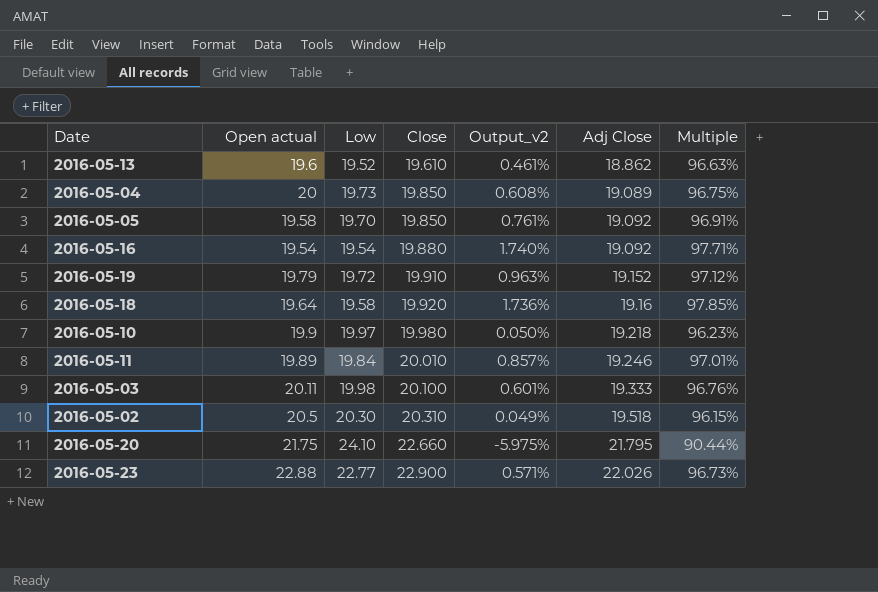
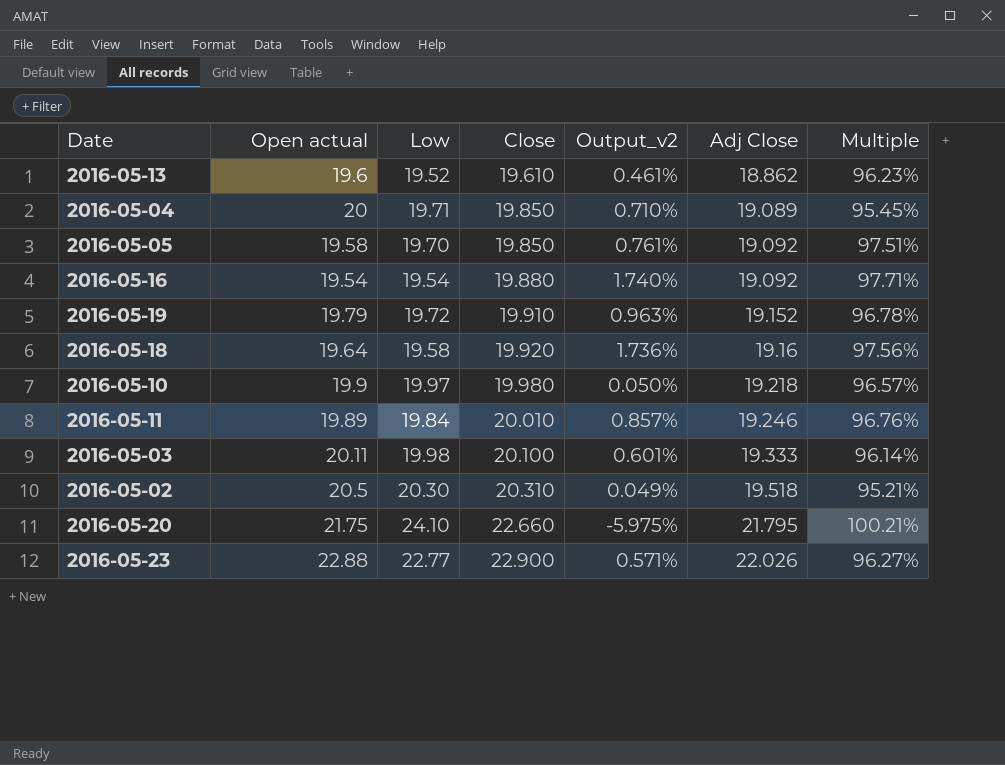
column Multiple | formula: [Adj Close] / [Low] -> [Adj Close] / [Open actual]
2016-05-04 | Low: 19.73 -> 19.71
2016-05-04 | Output_v2: 0.608% -> 0.710%

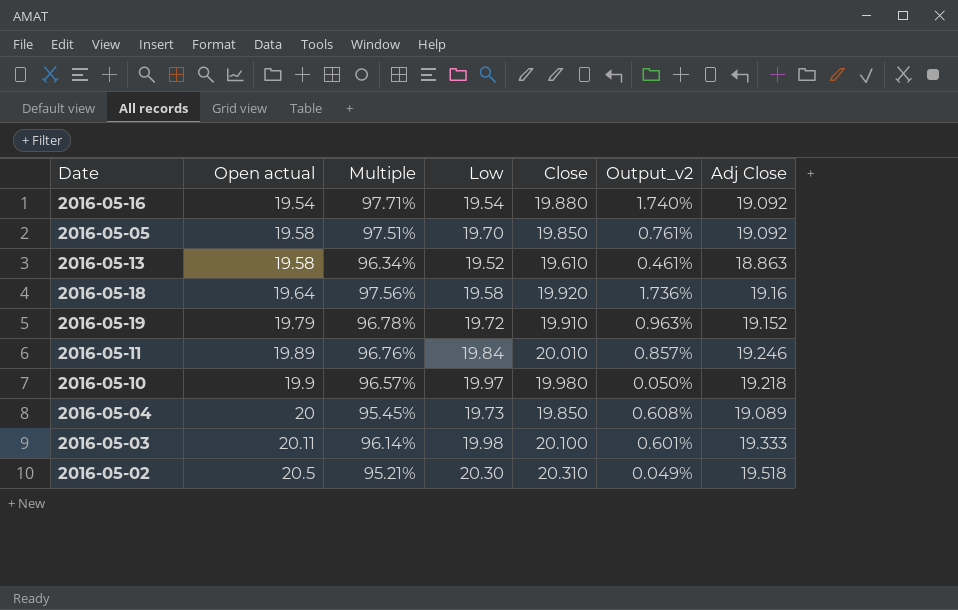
row order: Close ascending -> Open actual ascending
column Multiple | position: 7 -> 3
row 2016-05-20: 21.75 | 24.10 | 22.660 | -5.975% | 21.795 | 100.21% -> none
row 2016-05-23: 22.88 | 22.77 | 22.900 | 0.571% | 22.026 | 96.27% -> none
2016-05-13 | Open actual: 19.6 -> 19.58
2016-05-13 | Multiple: 96.23% -> 96.34%
2016-05-13 | Adj Close: 18.862 -> 18.863
2016-05-04 | Low: 19.71 -> 19.73
2016-05-04 | Output_v2: 0.710% -> 0.608%

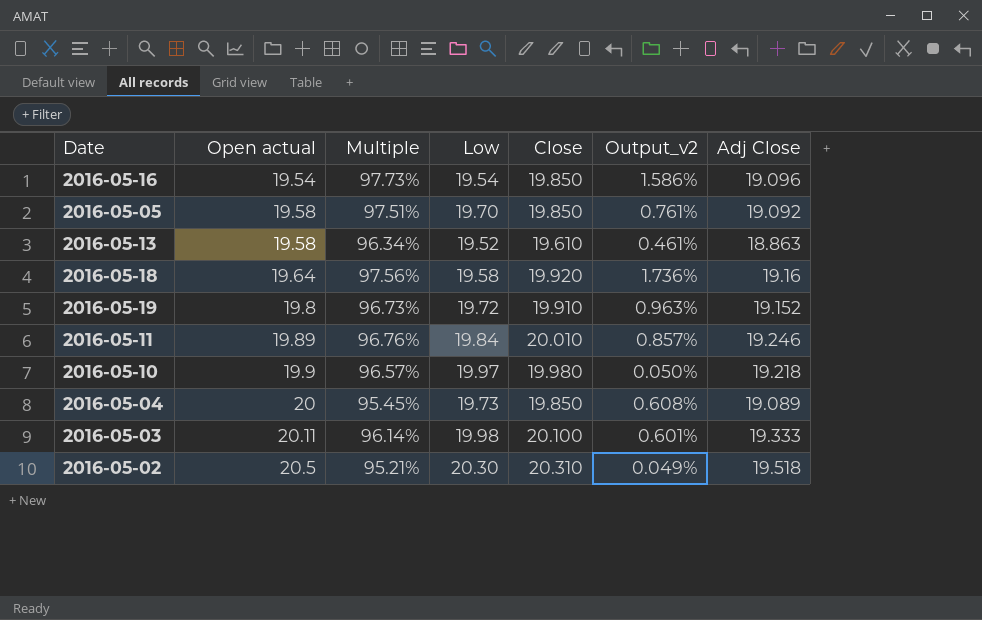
2016-05-16 | Multiple: 97.71% -> 97.73%
2016-05-16 | Close: 19.880 -> 19.850
2016-05-16 | Output_v2: 1.740% -> 1.586%
2016-05-16 | Adj Close: 19.092 -> 19.096
2016-05-19 | Open actual: 19.79 -> 19.8
2016-05-19 | Multiple: 96.78% -> 96.73%

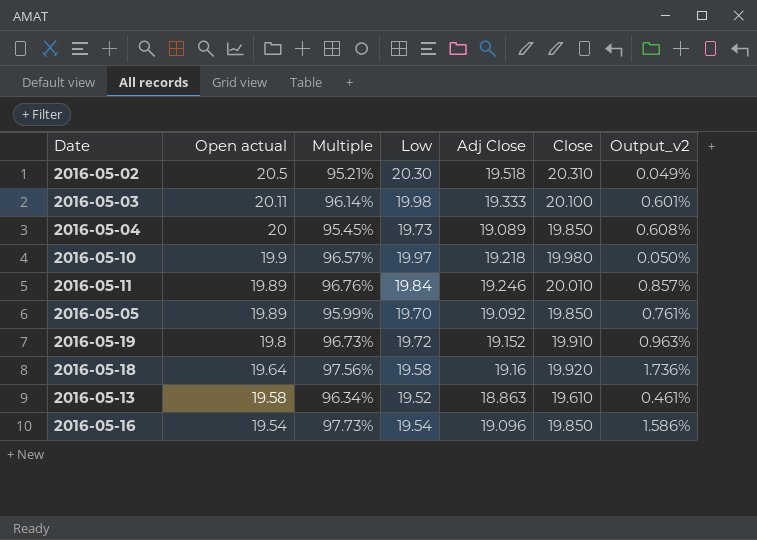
row order: Open actual ascending -> Open actual descending
column Adj Close | position: 7 -> 5
2016-05-05 | Open actual: 19.58 -> 19.89
2016-05-05 | Multiple: 97.51% -> 95.99%

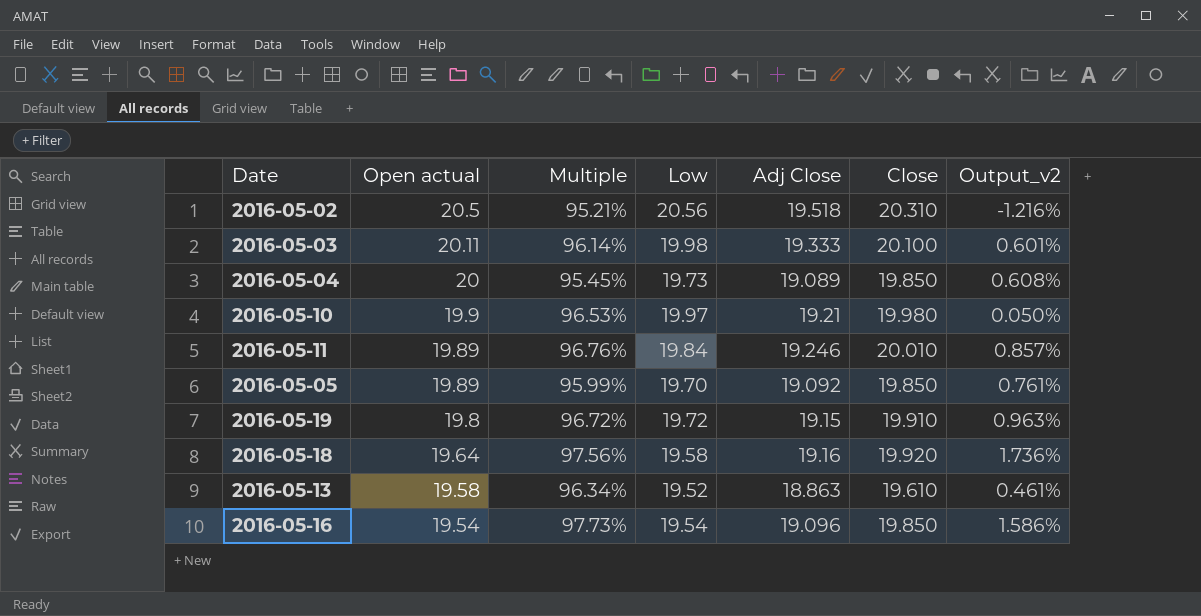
2016-05-02 | Low: 20.30 -> 20.56
2016-05-02 | Output_v2: 0.049% -> -1.216%
2016-05-10 | Multiple: 96.57% -> 96.53%
2016-05-10 | Adj Close: 19.218 -> 19.21
2016-05-19 | Multiple: 96.73% -> 96.72%
2016-05-19 | Adj Close: 19.152 -> 19.15

